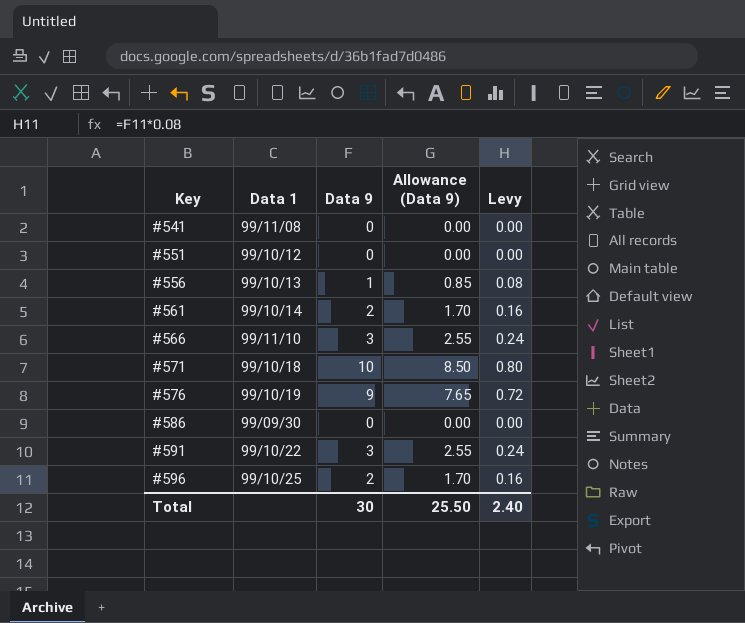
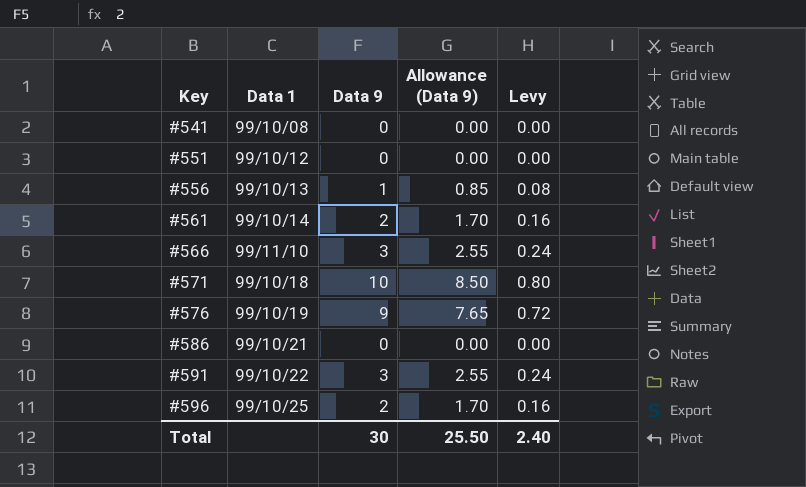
#541 | Data 1: 99/11/08 -> 99/10/08
#586 | Data 1: 99/09/30 -> 99/10/21

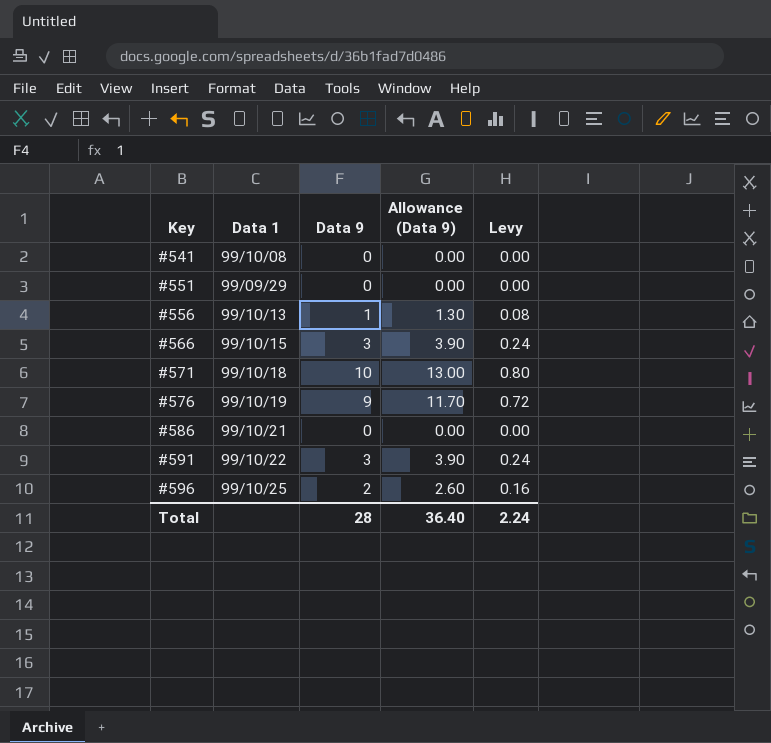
column Allowance (Data 9) | formula: [Data 9] * 0.85 -> [Data 9] * 1.3
row #561: 99/10/14 | 2 | 1.70 | 0.16 -> none
#551 | Data 1: 99/10/12 -> 99/09/29
#566 | Data 1: 99/11/10 -> 99/10/15
Total | Data 9: 30 -> 28
Total | Allowance (Data 9): 25.50 -> 36.40
Total | Levy: 2.40 -> 2.24

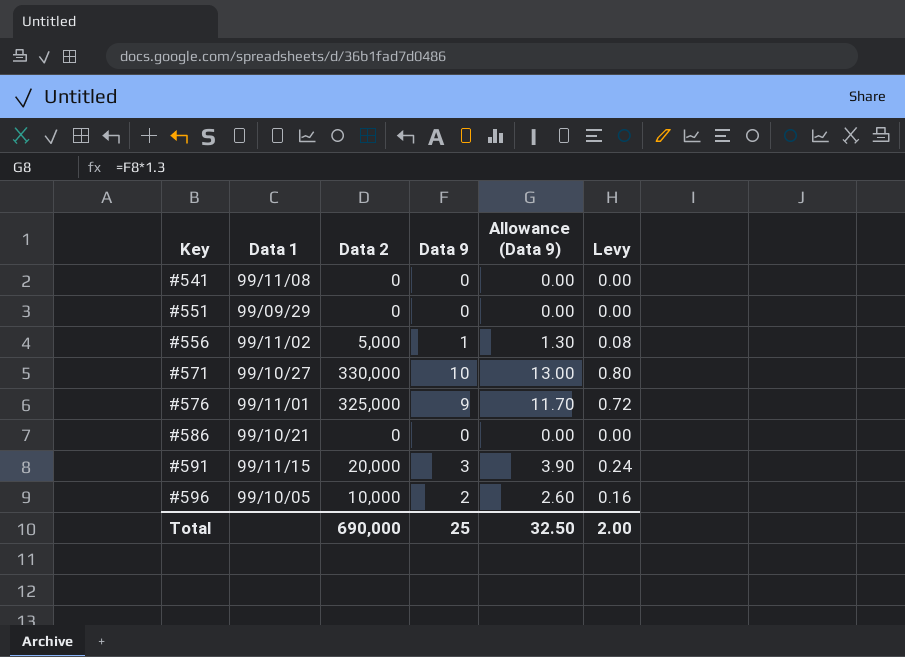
column Data 2 | position: none -> 3
row #566: 99/10/15 | 3 | 3.90 | 0.24 -> none
#541 | Data 1: 99/10/08 -> 99/11/08
#556 | Data 1: 99/10/13 -> 99/11/02
#571 | Data 1: 99/10/18 -> 99/10/27
#576 | Data 1: 99/10/19 -> 99/11/01
#591 | Data 1: 99/10/22 -> 99/11/15
#596 | Data 1: 99/10/25 -> 99/10/05
Total | Data 9: 28 -> 25
Total | Allowance (Data 9): 36.40 -> 32.50
Total | Levy: 2.24 -> 2.00

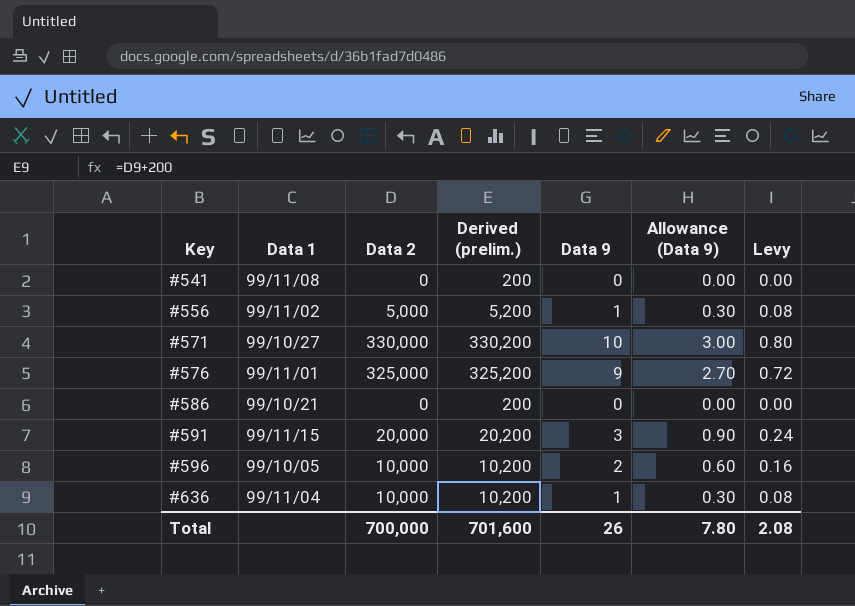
column Derived (prelim.) | formula: none -> [Data 2] + 200
column Allowance (Data 9) | formula: [Data 9] * 1.3 -> [Data 9] * 0.3
row #551: 99/09/29 | 0 | 0 | 0.00 | 0.00 -> none
row #636: none -> 99/11/04 | 10,000 | 10,200 | 1 | 0.30 | 0.08
Total | Data 2: 690,000 -> 700,000
Total | Data 9: 25 -> 26
Total | Allowance (Data 9): 32.50 -> 7.80
Total | Levy: 2.00 -> 2.08

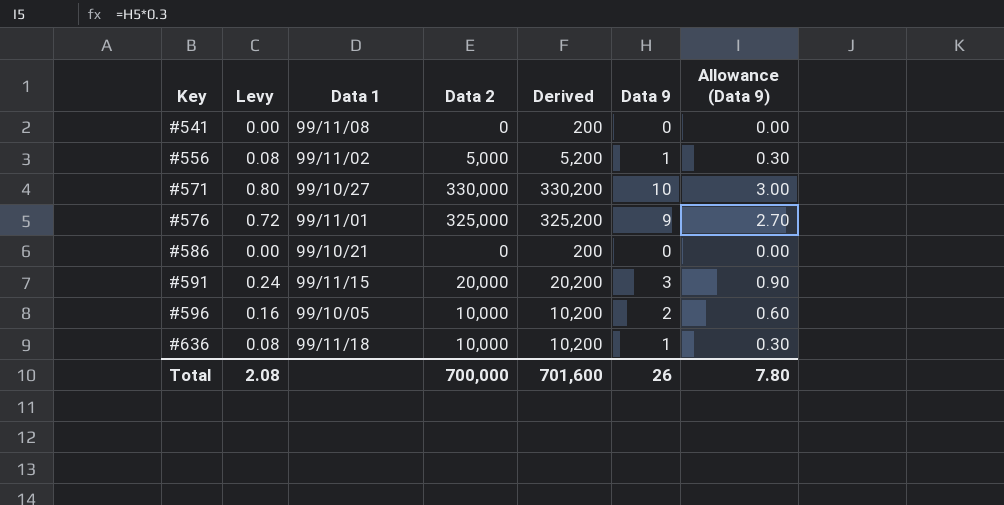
column Levy | position: 7 -> 2
column name: Derived (prelim.) -> Derived
#636 | Data 1: 99/11/04 -> 99/11/18

